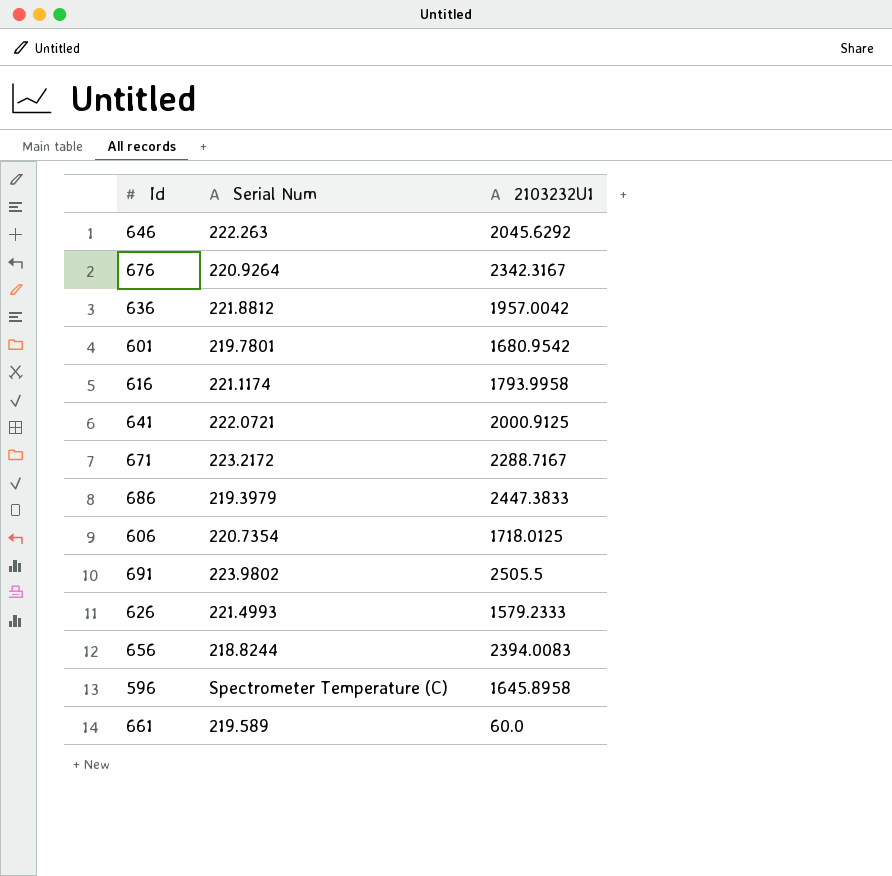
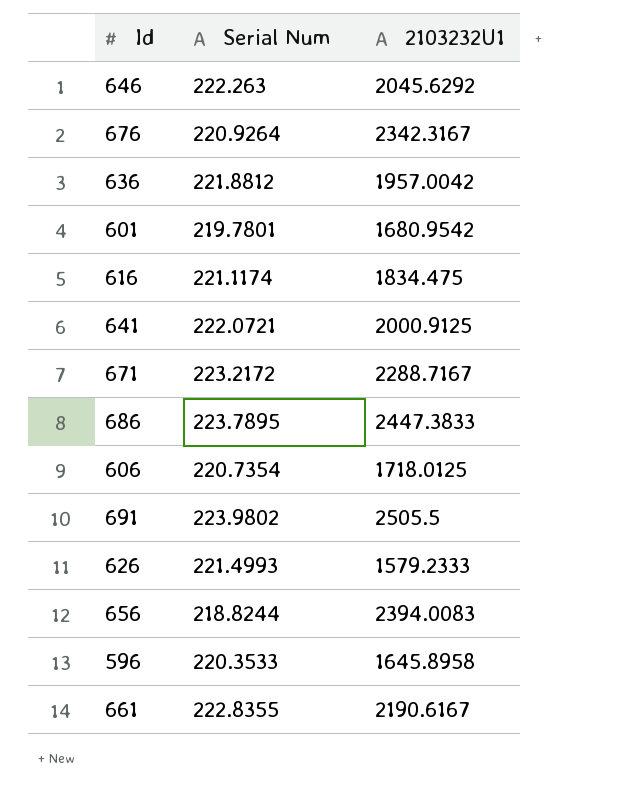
616 | 2103232U1: 1793.9958 -> 1834.475
686 | Serial Num: 219.3979 -> 223.7895
596 | Serial Num: Spectrometer Temperature (C) -> 220.3533
661 | Serial Num: 219.589 -> 222.8355
661 | 2103232U1: 60.0 -> 2190.6167

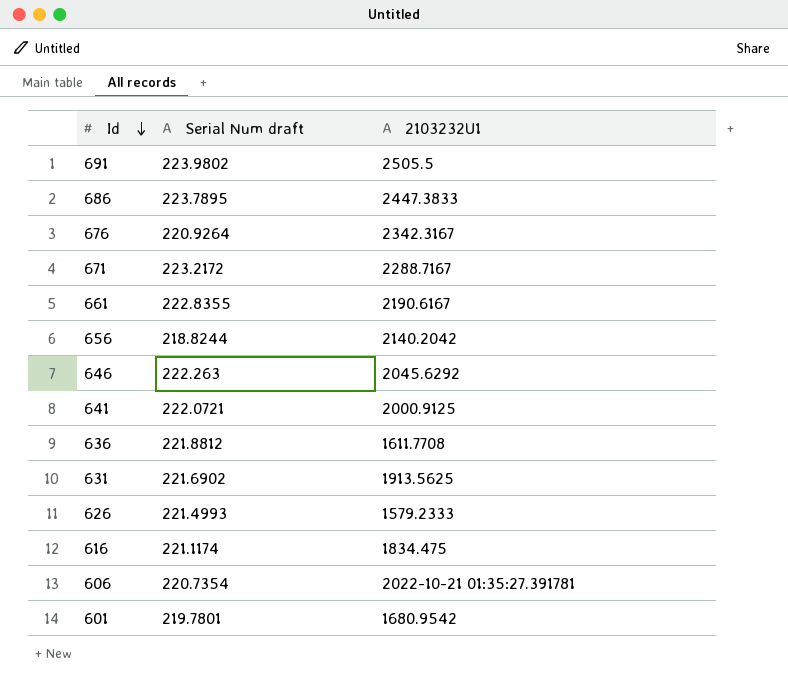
row order: none -> Id descending
column name: Serial Num -> Serial Num draft
row 596: 220.3533 | 1645.8958 -> none
656 | 2103232U1: 2394.0083 -> 2140.2042
636 | 2103232U1: 1957.0042 -> 1611.7708
row 631: none -> 221.6902 | 1913.5625
606 | 2103232U1: 1718.0125 -> 2022-10-21 01:35:27.391781

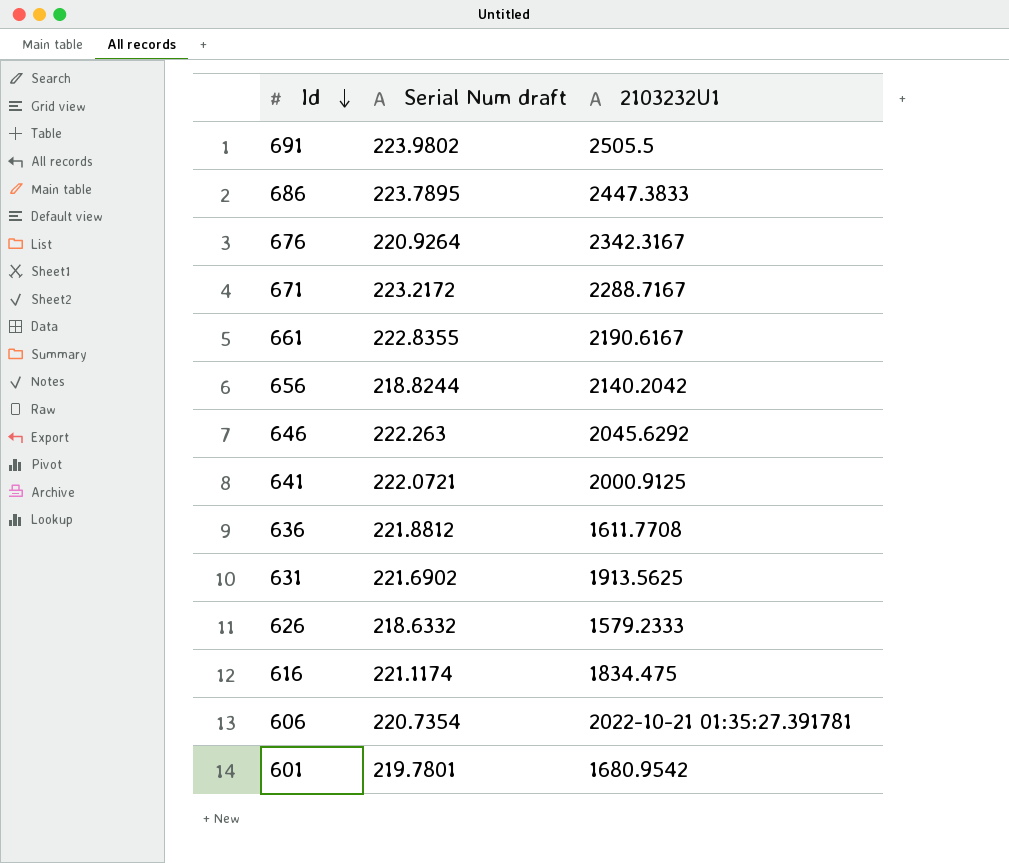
626 | Serial Num draft: 221.4993 -> 218.6332

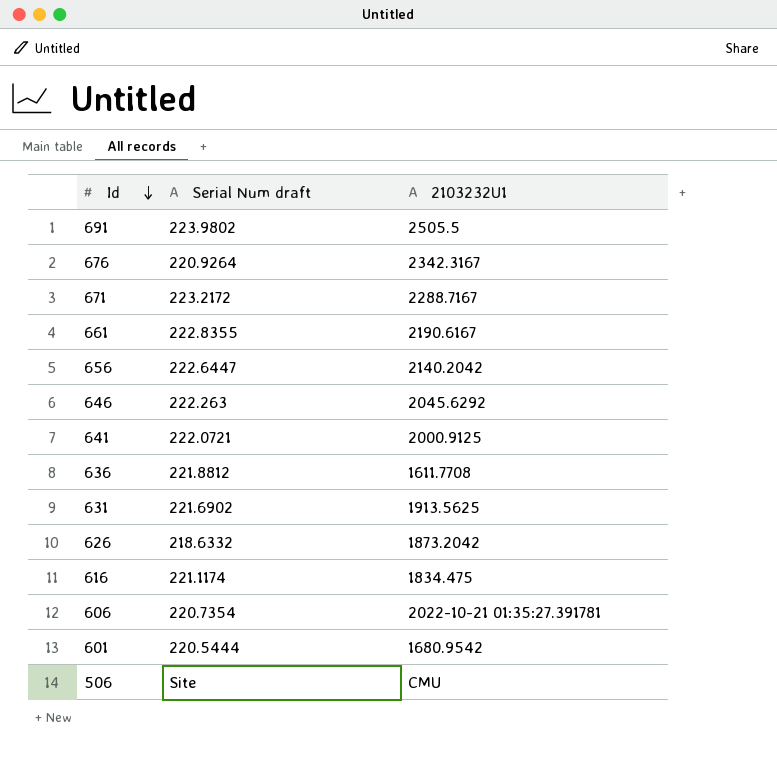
row 686: 223.7895 | 2447.3833 -> none
656 | Serial Num draft: 218.8244 -> 222.6447
626 | 2103232U1: 1579.2333 -> 1873.2042
601 | Serial Num draft: 219.7801 -> 220.5444
row 506: none -> Site | CMU

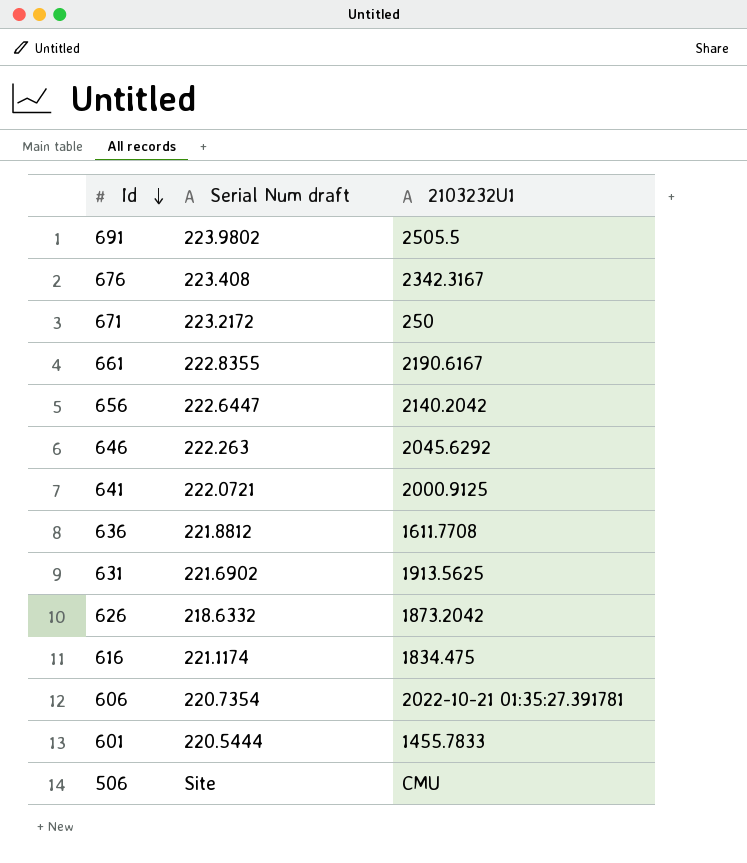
676 | Serial Num draft: 220.9264 -> 223.408
671 | 2103232U1: 2288.7167 -> 250
601 | 2103232U1: 1680.9542 -> 1455.7833

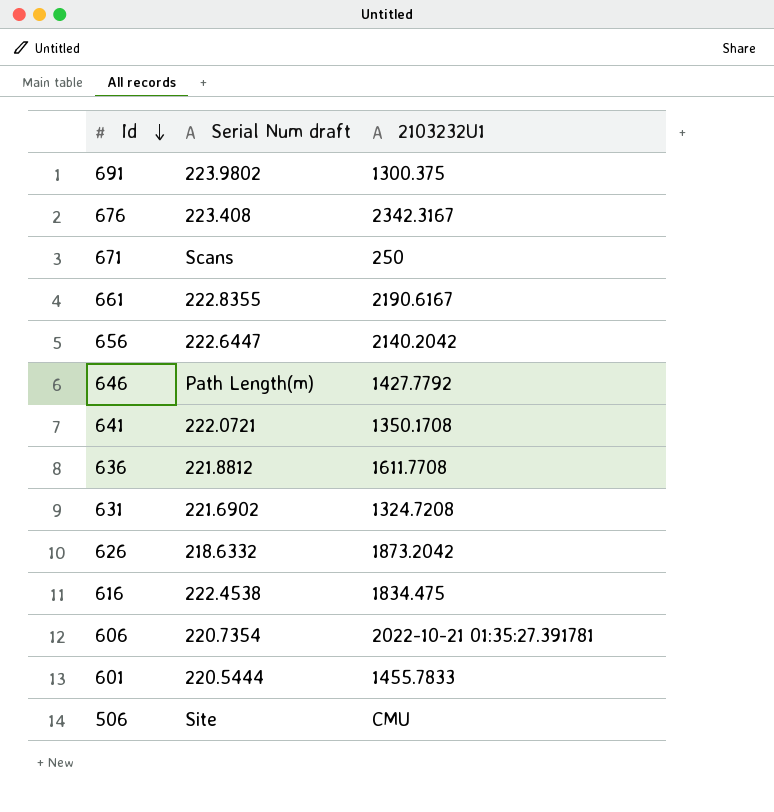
691 | 2103232U1: 2505.5 -> 1300.375
671 | Serial Num draft: 223.2172 -> Scans
646 | Serial Num draft: 222.263 -> Path Length(m)
646 | 2103232U1: 2045.6292 -> 1427.7792
641 | 2103232U1: 2000.9125 -> 1350.1708
631 | 2103232U1: 1913.5625 -> 1324.7208
616 | Serial Num draft: 221.1174 -> 222.4538

